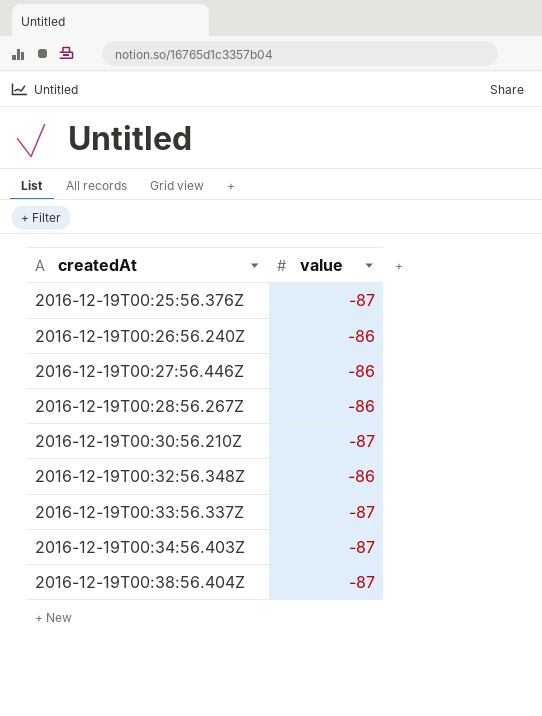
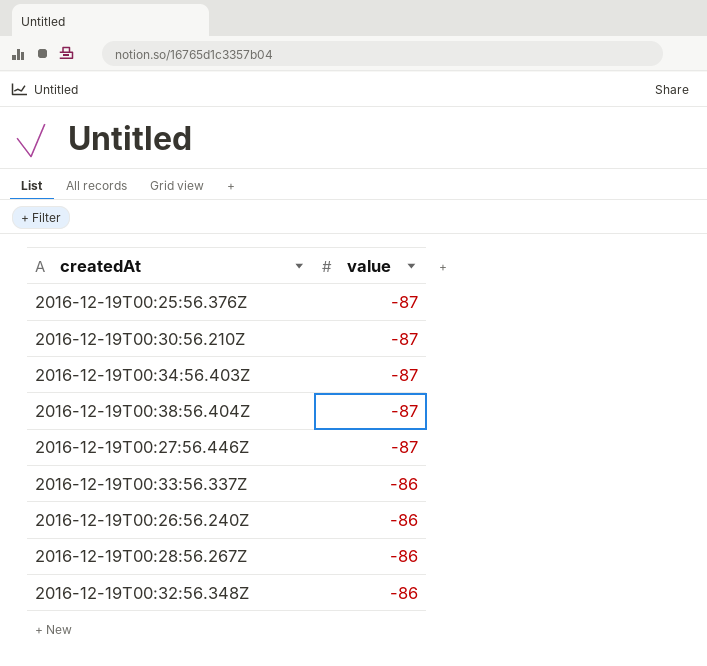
row order: createdAt ascending -> value ascending
2016-12-19T00:27:56.446Z | value: -86 -> -87
2016-12-19T00:33:56.337Z | value: -87 -> -86

